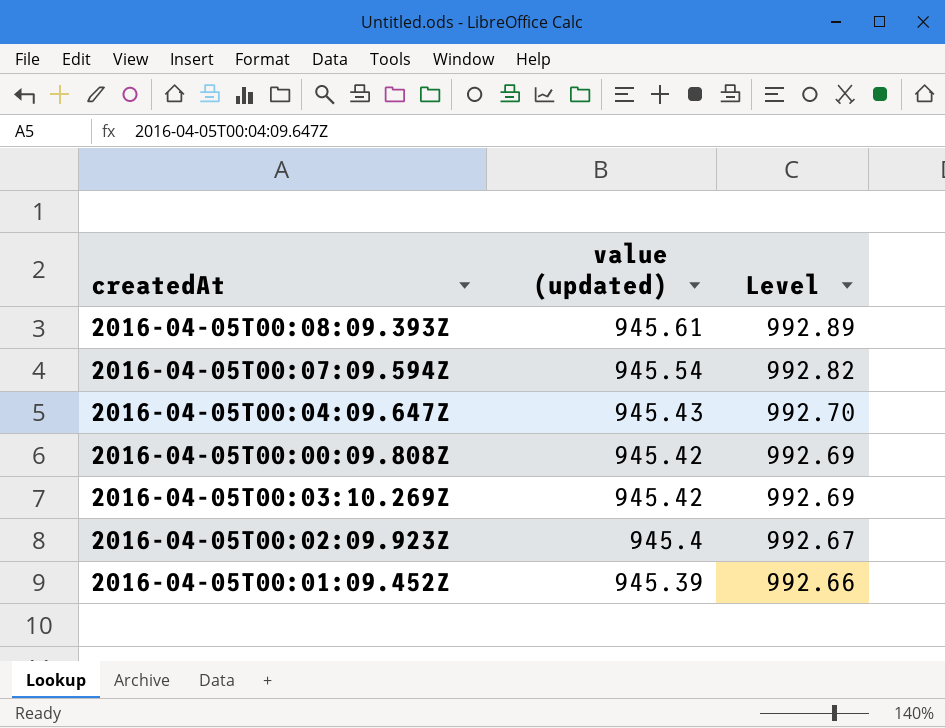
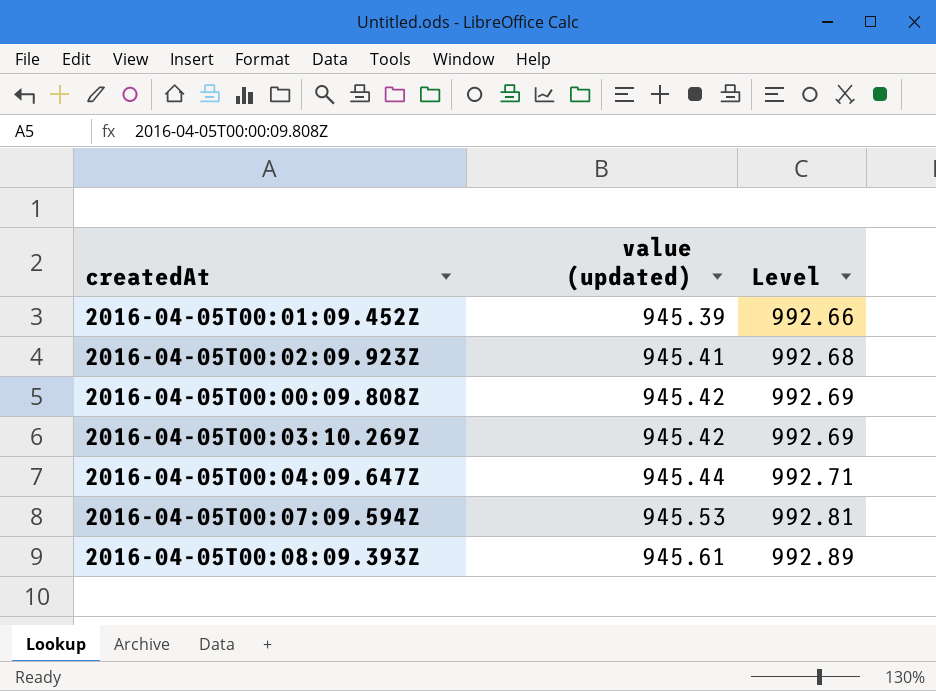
row order: value (updated) descending -> value (updated) ascending
2016-04-05T00:02:09.923Z | value (updated): 945.4 -> 945.41
2016-04-05T00:02:09.923Z | Level: 992.67 -> 992.68
2016-04-05T00:04:09.647Z | value (updated): 945.43 -> 945.44
2016-04-05T00:04:09.647Z | Level: 992.70 -> 992.71
2016-04-05T00:07:09.594Z | value (updated): 945.54 -> 945.53
2016-04-05T00:07:09.594Z | Level: 992.82 -> 992.81

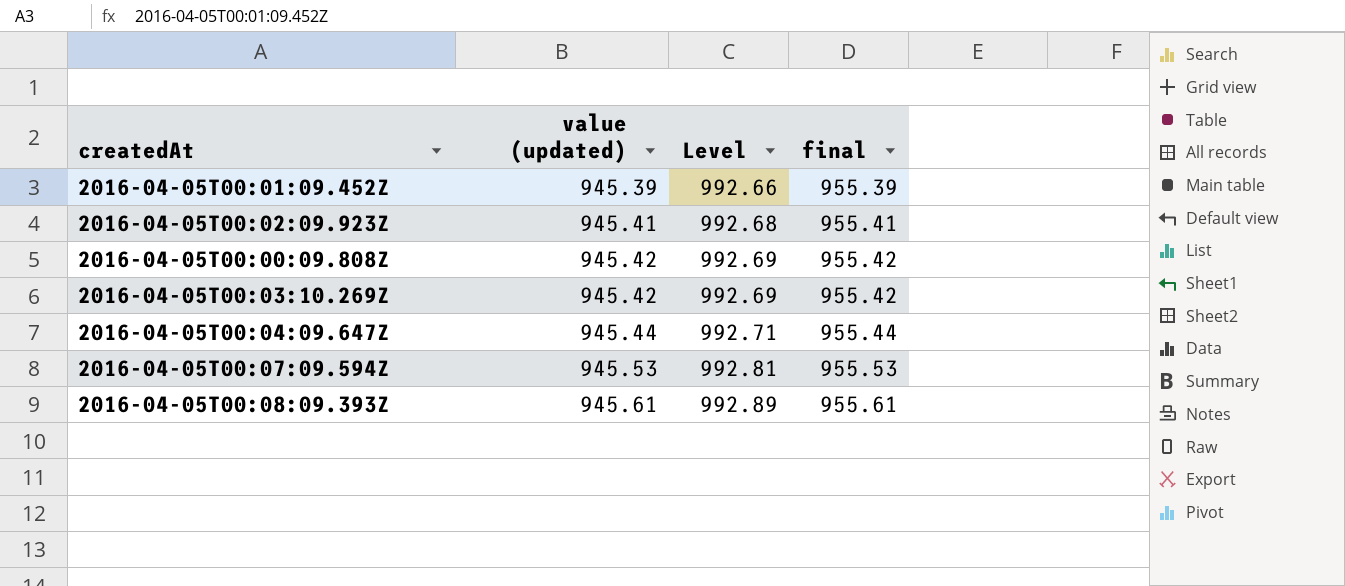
column final | formula: none -> [value (updated)] + 10

